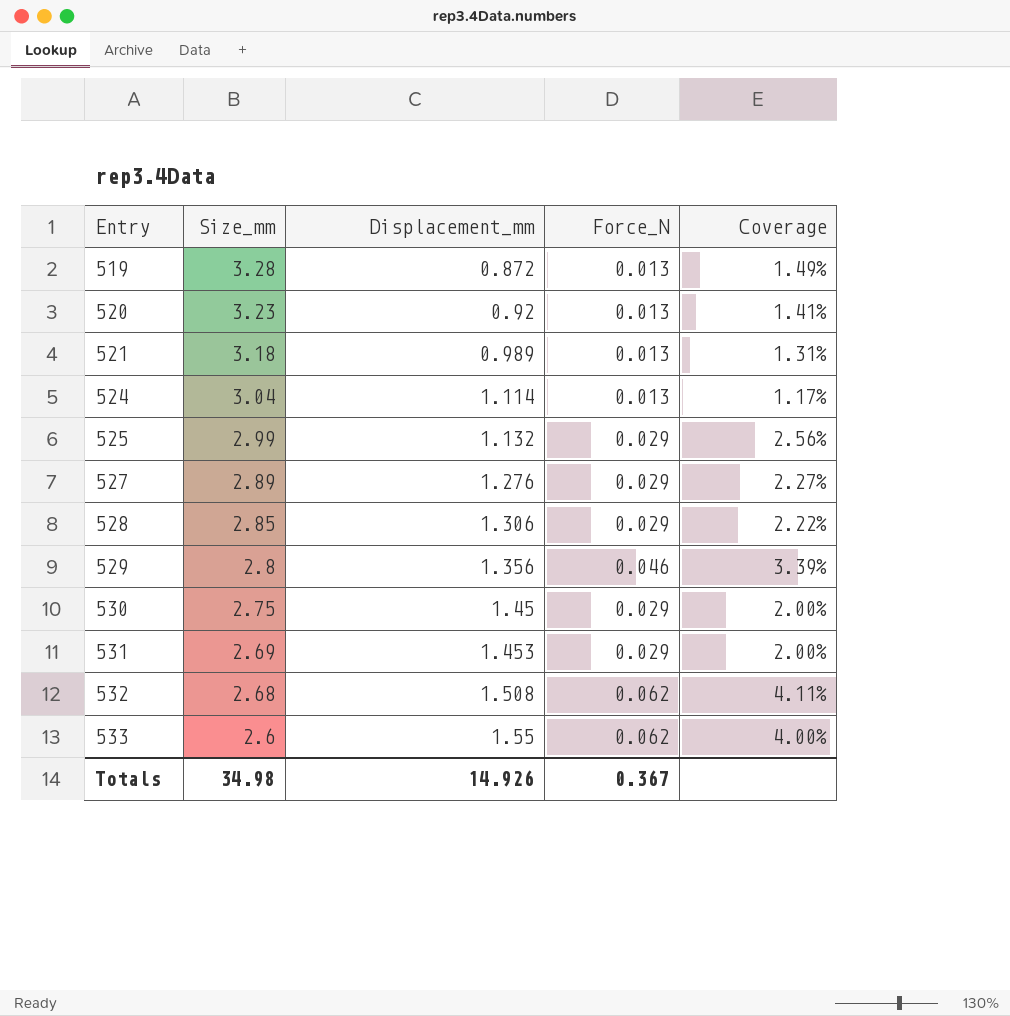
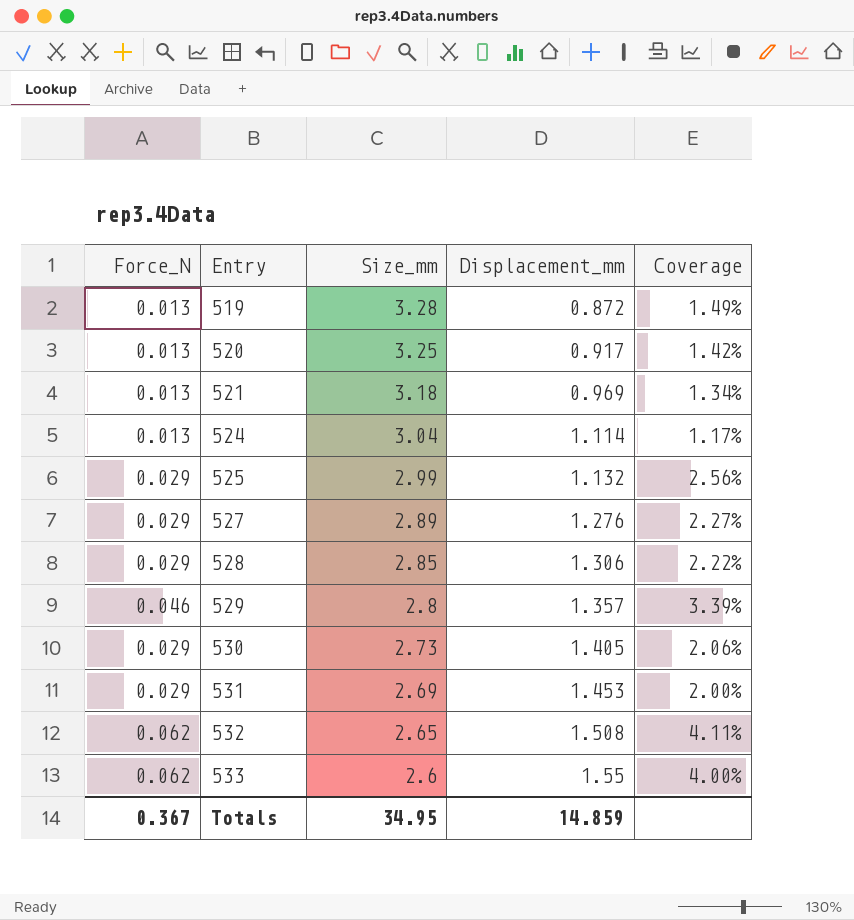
column Force_N | position: 4 -> 1
520 | Size_mm: 3.23 -> 3.25
520 | Displacement_mm: 0.92 -> 0.917
520 | Coverage: 1.41% -> 1.42%
521 | Displacement_mm: 0.989 -> 0.969
521 | Coverage: 1.31% -> 1.34%
529 | Displacement_mm: 1.356 -> 1.357
530 | Size_mm: 2.75 -> 2.73
530 | Displacement_mm: 1.45 -> 1.405
530 | Coverage: 2.00% -> 2.06%
532 | Size_mm: 2.68 -> 2.65
Totals | Size_mm: 34.98 -> 34.95
Totals | Displacement_mm: 14.926 -> 14.859

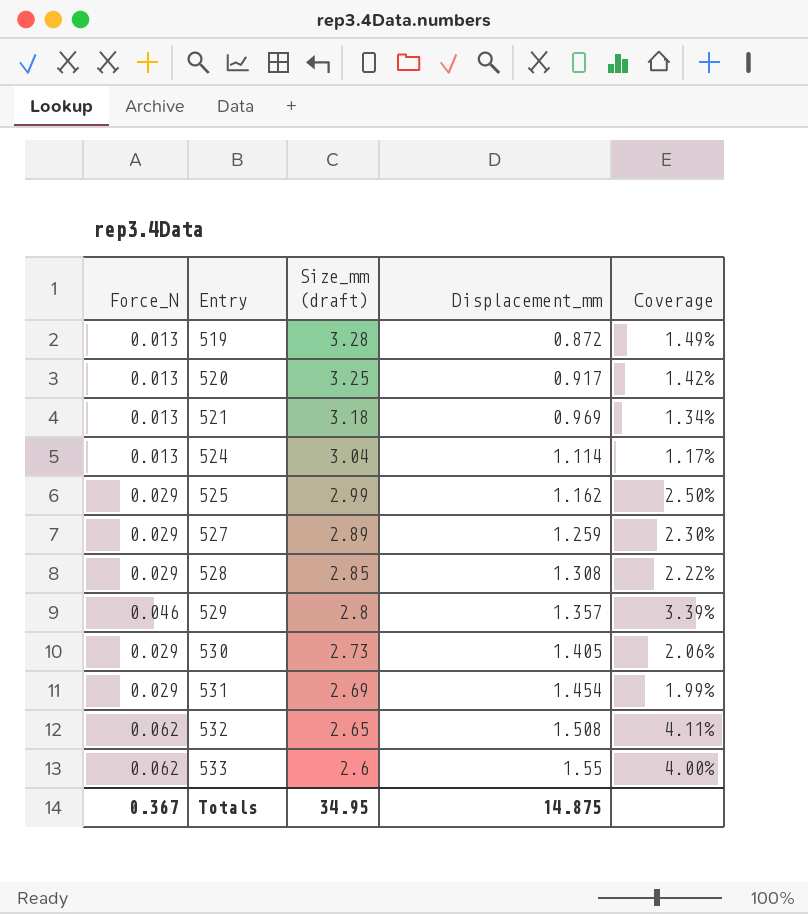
column name: Size_mm -> Size_mm (draft)
525 | Displacement_mm: 1.132 -> 1.162
525 | Coverage: 2.56% -> 2.50%
527 | Displacement_mm: 1.276 -> 1.259
527 | Coverage: 2.27% -> 2.30%
528 | Displacement_mm: 1.306 -> 1.308
531 | Displacement_mm: 1.453 -> 1.454
531 | Coverage: 2.00% -> 1.99%
Totals | Displacement_mm: 14.859 -> 14.875

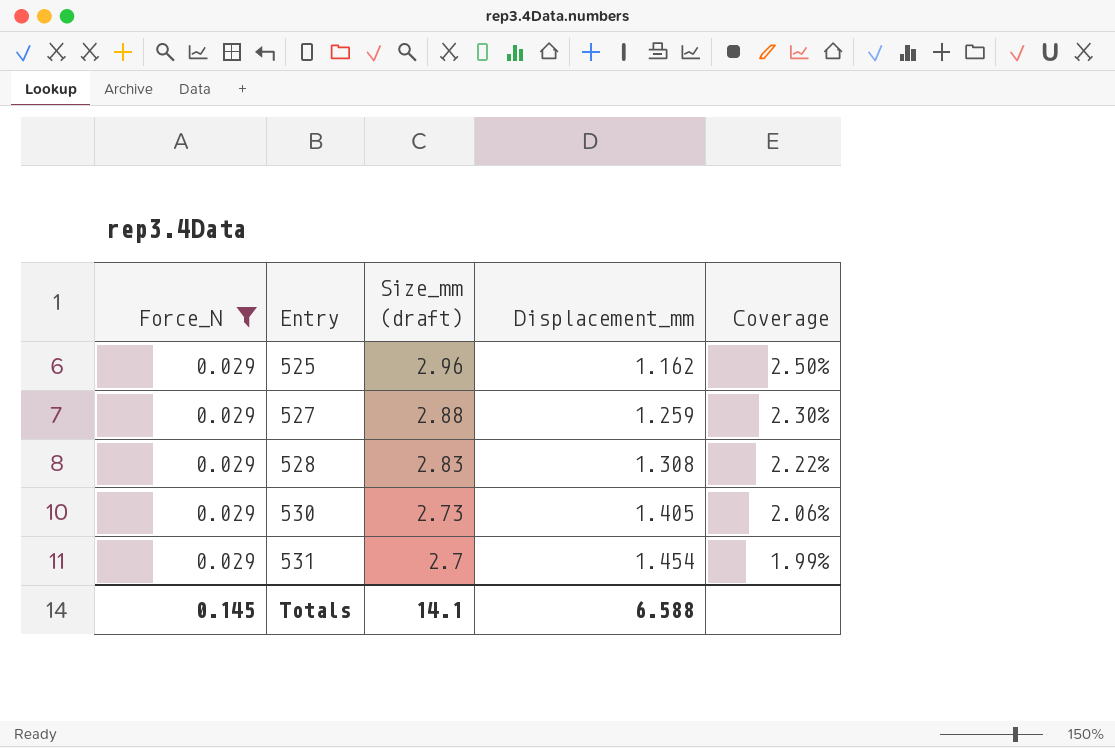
filter: none -> Force_N = 0.029
525 | Size_mm (draft): 2.99 -> 2.96
527 | Size_mm (draft): 2.89 -> 2.88
528 | Size_mm (draft): 2.85 -> 2.83
531 | Size_mm (draft): 2.69 -> 2.7
Totals | Force_N: 0.367 -> 0.145
Totals | Size_mm (draft): 34.95 -> 14.1
Totals | Displacement_mm: 14.875 -> 6.588

